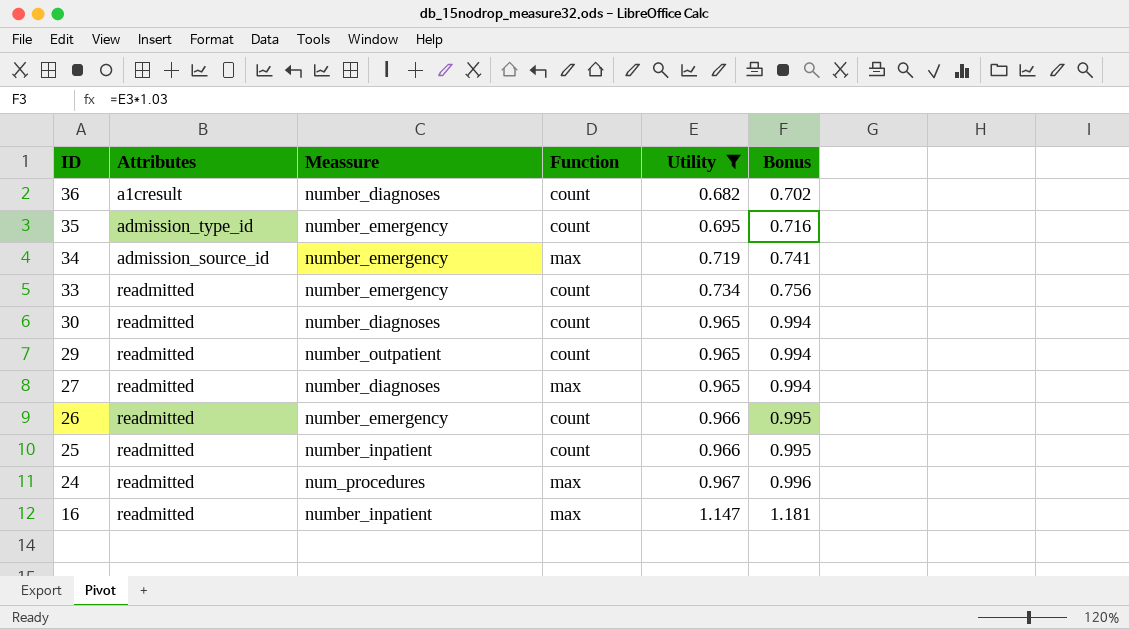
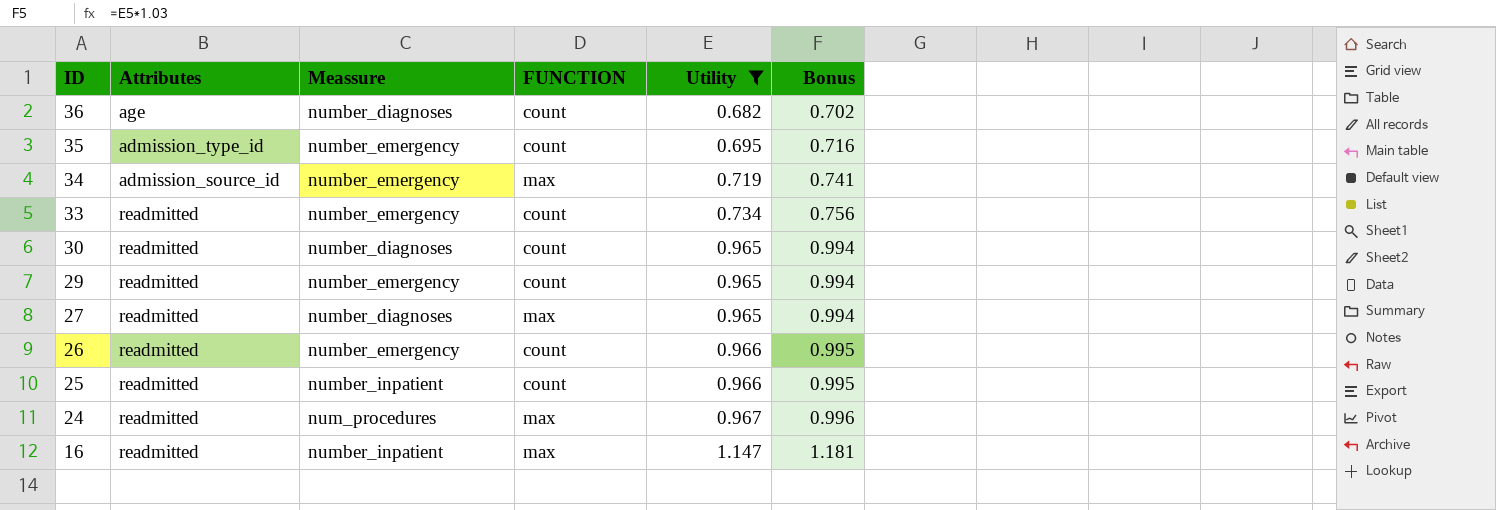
column name: Function -> FUNCTION
36 | Attributes: a1cresult -> age
29 | Meassure: number_outpatient -> number_emergency

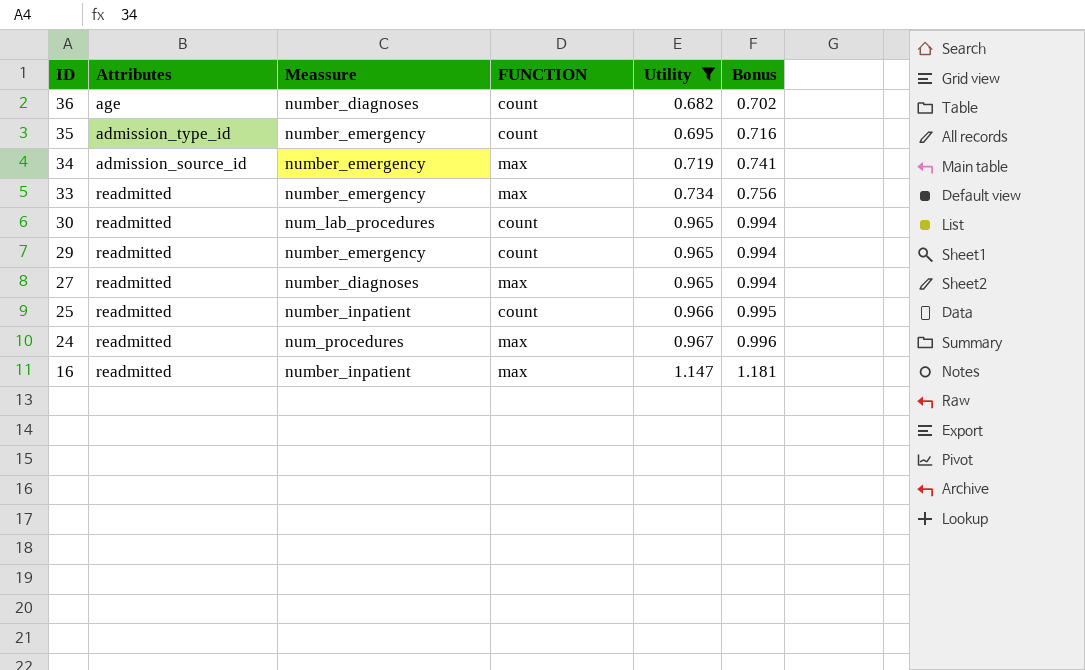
row 26: readmitted | number_emergency | count | 0.966 | 0.995 -> none
33 | FUNCTION: count -> max
30 | Meassure: number_diagnoses -> num_lab_procedures

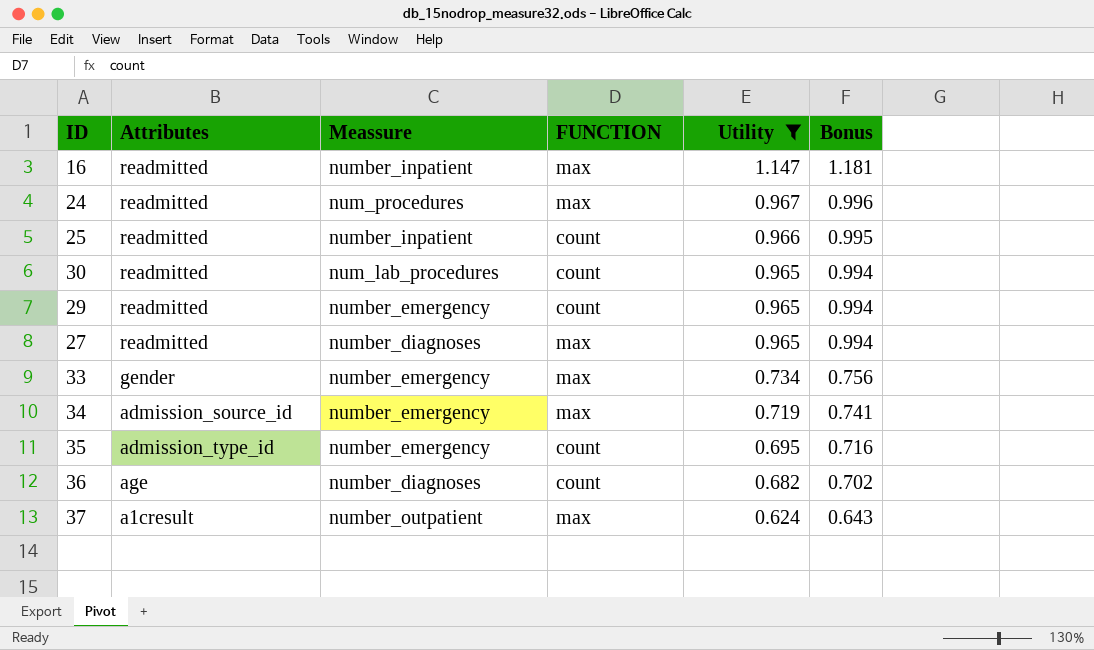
row order: ID descending -> Utility descending
33 | Attributes: readmitted -> gender
row 37: none -> a1cresult | number_outpatient | max | 0.624 | 0.643

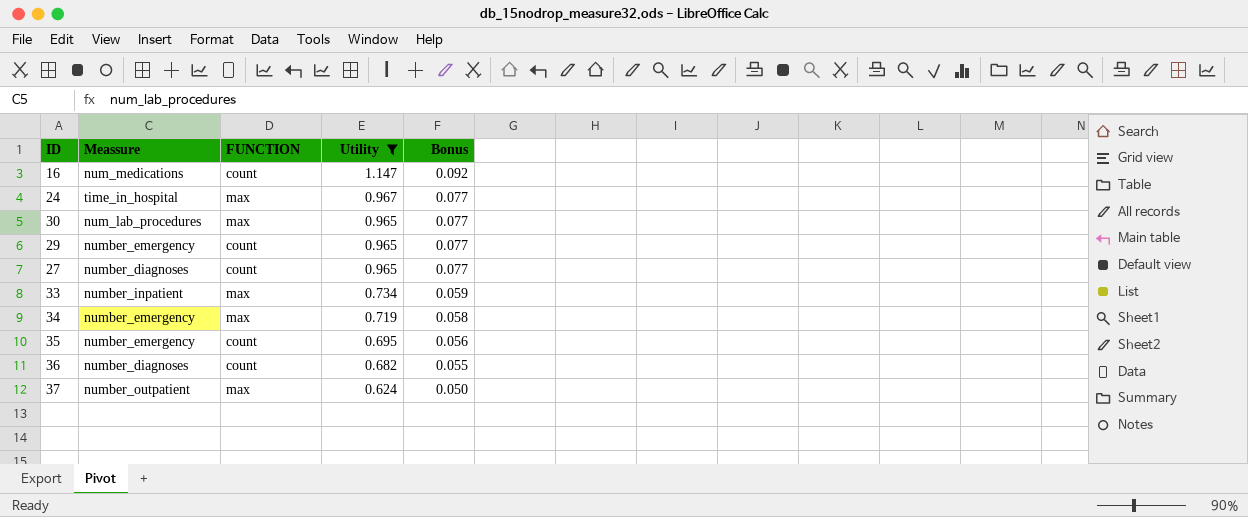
column Attributes | position: 2 -> none
column Bonus | formula: [Utility] * 1.03 -> [Utility] * 0.08
row 25: readmitted | number_inpatient | count | 0.966 | 0.995 -> none
16 | Meassure: number_inpatient -> num_medications
16 | FUNCTION: max -> count
24 | Meassure: num_procedures -> time_in_hospital
30 | FUNCTION: count -> max
27 | FUNCTION: max -> count
33 | Meassure: number_emergency -> number_inpatient

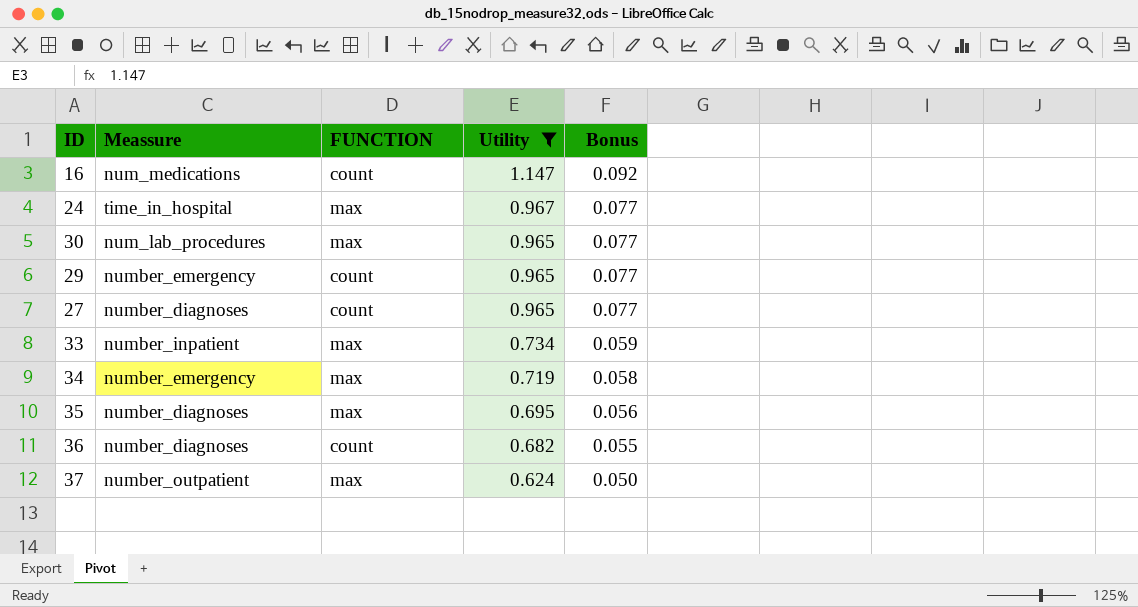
35 | Meassure: number_emergency -> number_diagnoses
35 | FUNCTION: count -> max

